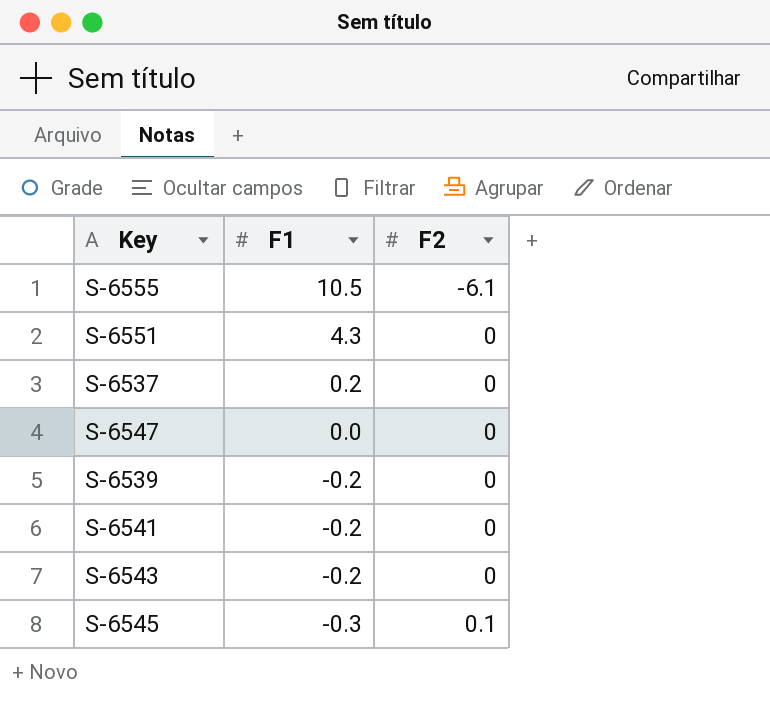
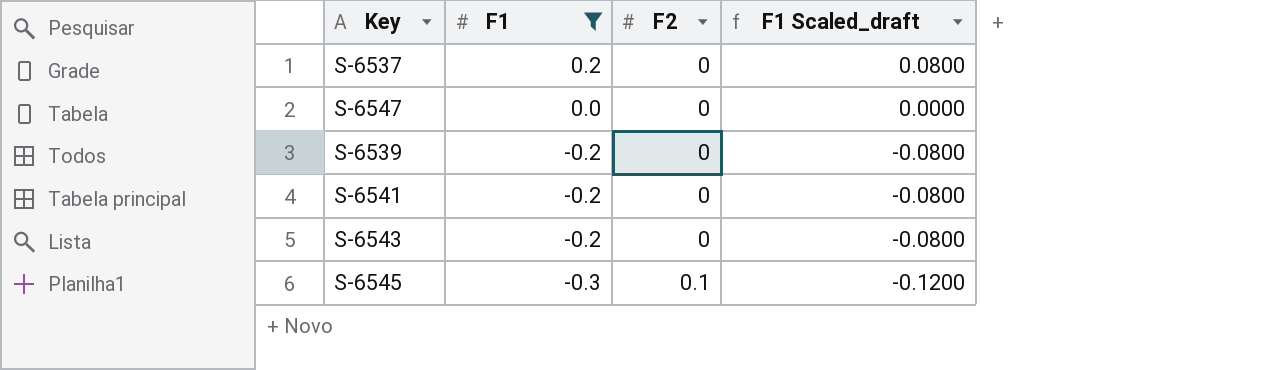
filter: none -> F1 <= 0.2
column F1 Scaled_draft | formula: none -> [F1] * 0.4

